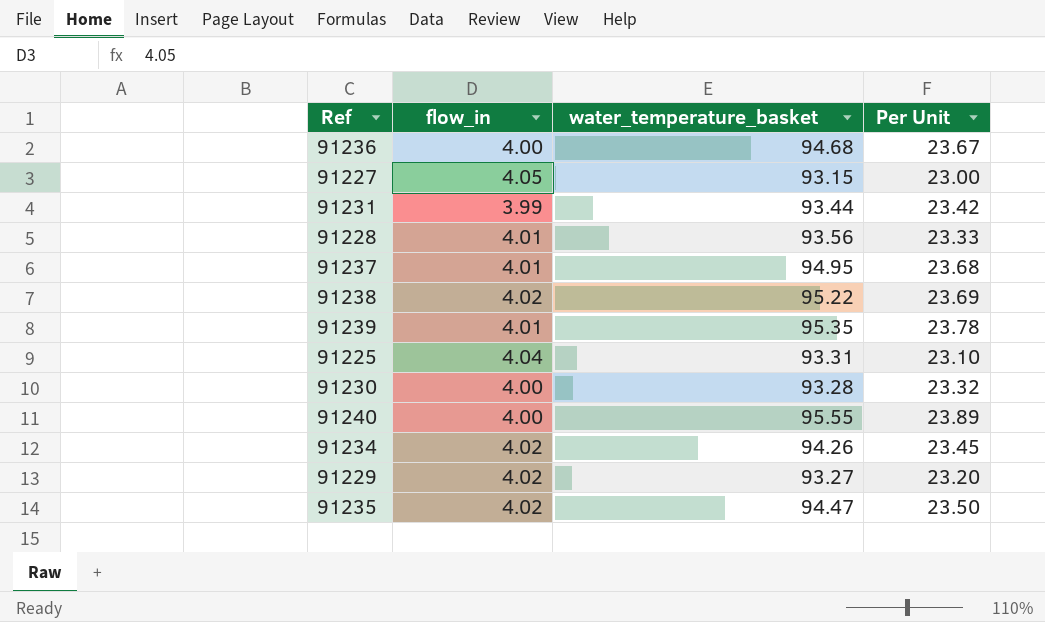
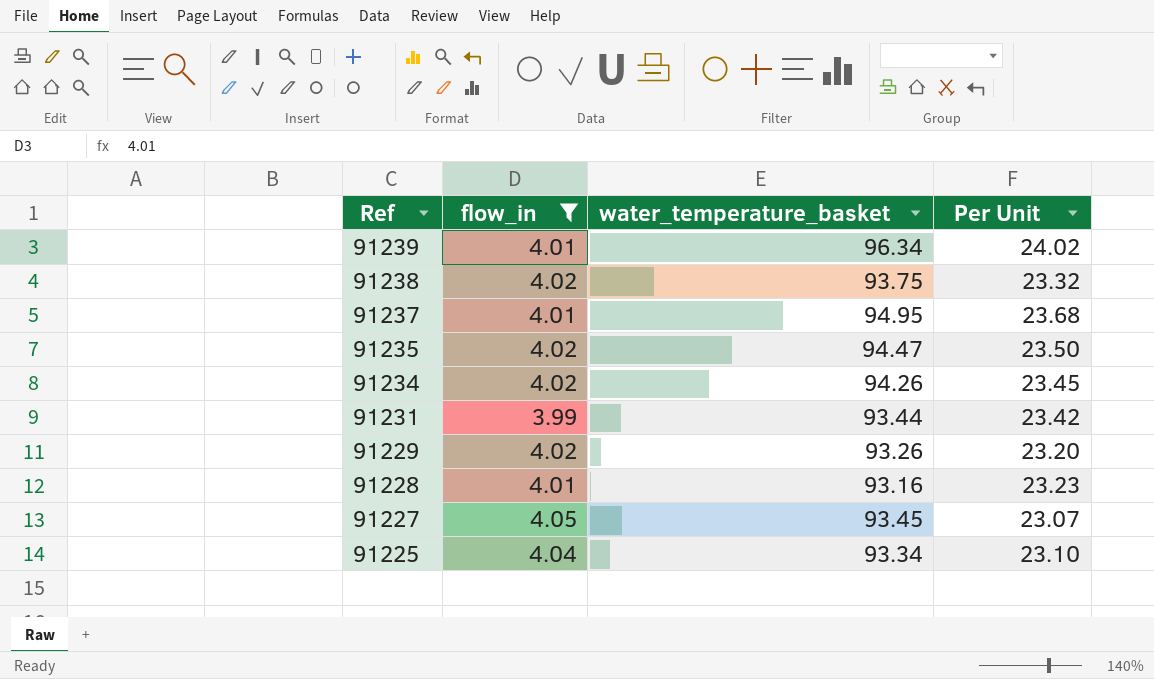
filter: none -> flow_in != 4.00
row order: none -> Ref descending
91239 | water_temperature_basket: 95.35 -> 96.34
91239 | Per Unit: 23.78 -> 24.02
91238 | water_temperature_basket: 95.22 -> 93.75
91238 | Per Unit: 23.69 -> 23.32
91229 | water_temperature_basket: 93.27 -> 93.26
91228 | water_temperature_basket: 93.56 -> 93.16
91228 | Per Unit: 23.33 -> 23.23
91227 | water_temperature_basket: 93.15 -> 93.45
91227 | Per Unit: 23.00 -> 23.07
91225 | water_temperature_basket: 93.31 -> 93.34

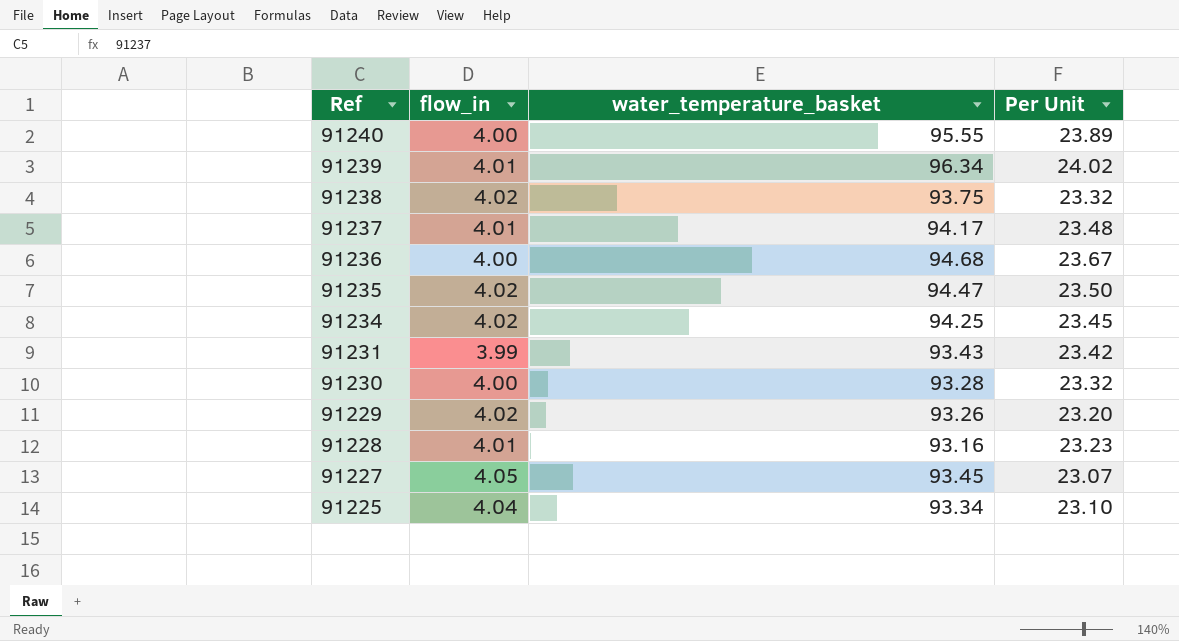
filter: flow_in != 4.00 -> none
91237 | water_temperature_basket: 94.95 -> 94.17
91237 | Per Unit: 23.68 -> 23.48
91234 | water_temperature_basket: 94.26 -> 94.25
91231 | water_temperature_basket: 93.44 -> 93.43

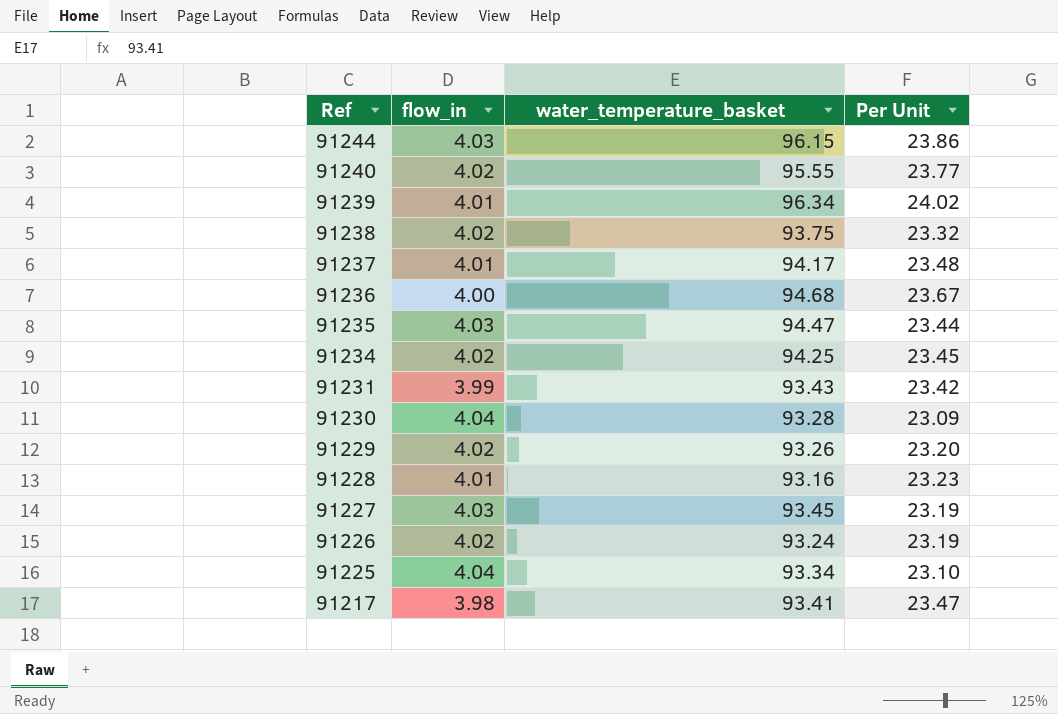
row 91244: none -> 4.03 | 96.15 | 23.86
91240 | flow_in: 4.00 -> 4.02
91240 | Per Unit: 23.89 -> 23.77
91235 | flow_in: 4.02 -> 4.03
91235 | Per Unit: 23.50 -> 23.44
91230 | flow_in: 4.00 -> 4.04
91230 | Per Unit: 23.32 -> 23.09
91227 | flow_in: 4.05 -> 4.03
91227 | Per Unit: 23.07 -> 23.19
row 91226: none -> 4.02 | 93.24 | 23.19
row 91217: none -> 3.98 | 93.41 | 23.47

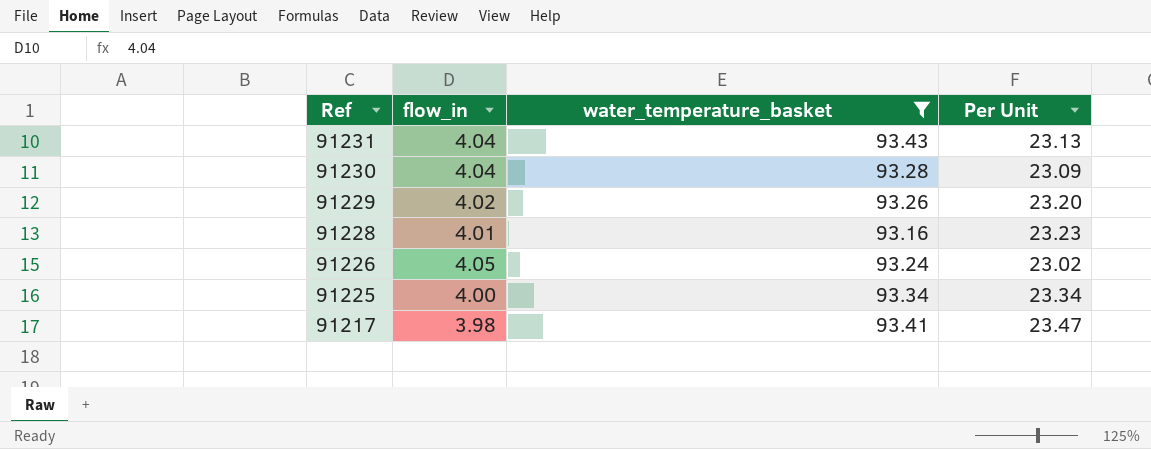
filter: none -> water_temperature_basket <= 93.43
91231 | flow_in: 3.99 -> 4.04
91231 | Per Unit: 23.42 -> 23.13
91226 | flow_in: 4.02 -> 4.05
91226 | Per Unit: 23.19 -> 23.02
91225 | flow_in: 4.04 -> 4.00
91225 | Per Unit: 23.10 -> 23.34

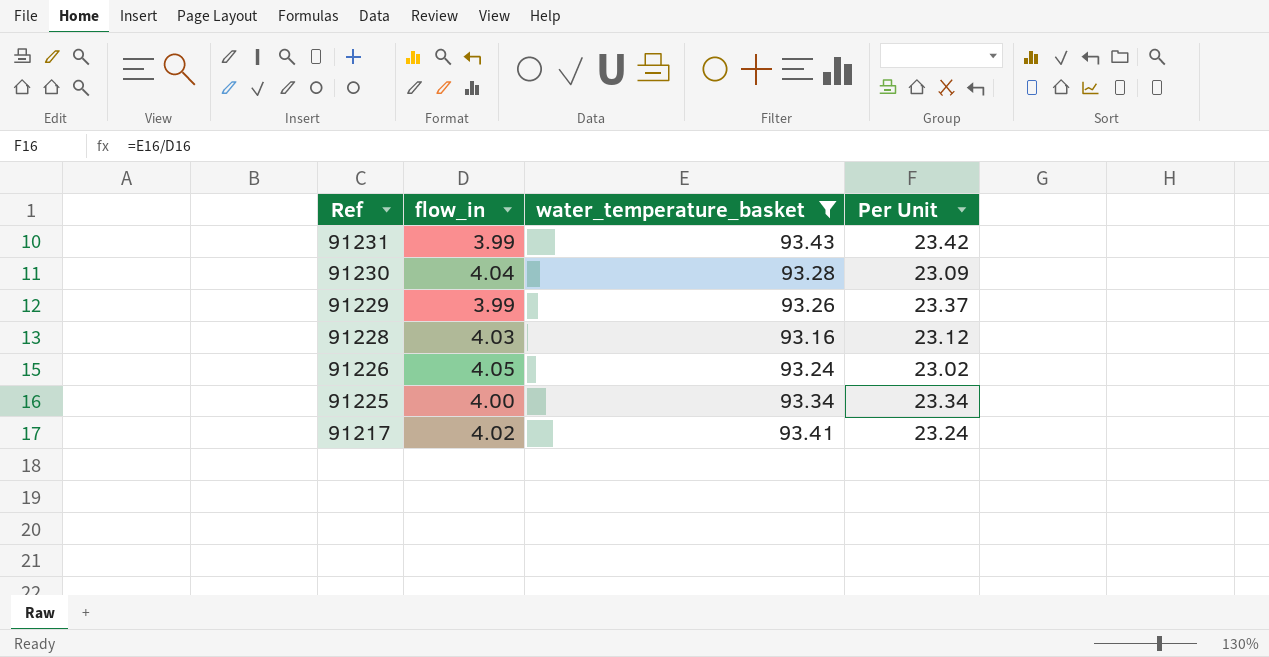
91231 | flow_in: 4.04 -> 3.99
91231 | Per Unit: 23.13 -> 23.42
91229 | flow_in: 4.02 -> 3.99
91229 | Per Unit: 23.20 -> 23.37
91228 | flow_in: 4.01 -> 4.03
91228 | Per Unit: 23.23 -> 23.12
91217 | flow_in: 3.98 -> 4.02
91217 | Per Unit: 23.47 -> 23.24

